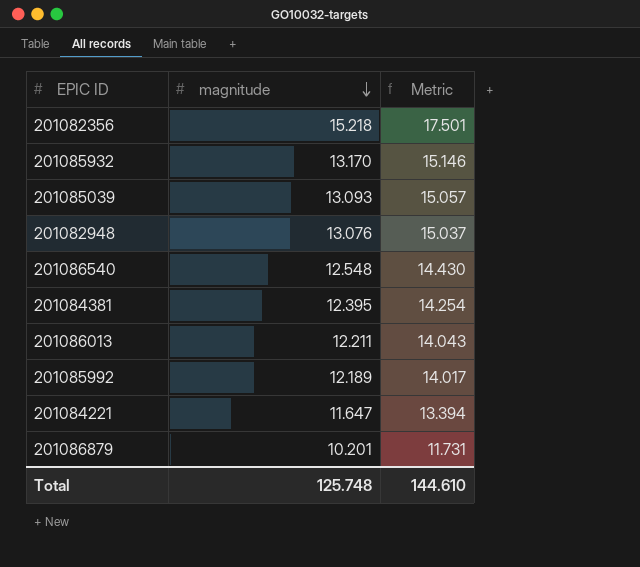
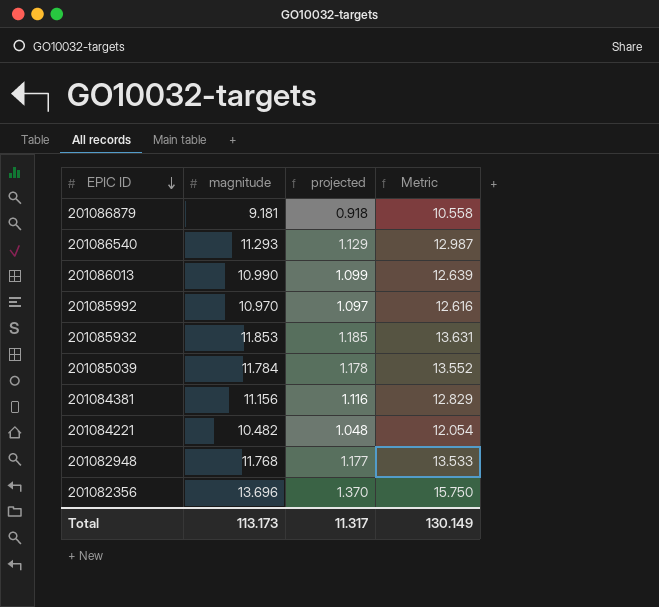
row order: magnitude descending -> EPIC ID descending
column projected | formula: none -> [magnitude] * 0.1
201086879 | magnitude: 10.201 -> 9.181
201086879 | Metric: 11.731 -> 10.558
201086540 | magnitude: 12.548 -> 11.293
201086540 | Metric: 14.430 -> 12.987
201086013 | magnitude: 12.211 -> 10.990
201086013 | Metric: 14.043 -> 12.639
201085992 | magnitude: 12.189 -> 10.970
201085992 | Metric: 14.017 -> 12.616
201085932 | magnitude: 13.170 -> 11.853
201085932 | Metric: 15.146 -> 13.631
201085039 | magnitude: 13.093 -> 11.784
201085039 | Metric: 15.057 -> 13.552
201084381 | magnitude: 12.395 -> 11.156
201084381 | Metric: 14.254 -> 12.829
201084221 | magnitude: 11.647 -> 10.482
201084221 | Metric: 13.394 -> 12.054
201082948 | magnitude: 13.076 -> 11.768
201082948 | Metric: 15.037 -> 13.533
201082356 | magnitude: 15.218 -> 13.696
201082356 | Metric: 17.501 -> 15.750
Total | magnitude: 125.748 -> 113.173
Total | Metric: 144.610 -> 130.149

